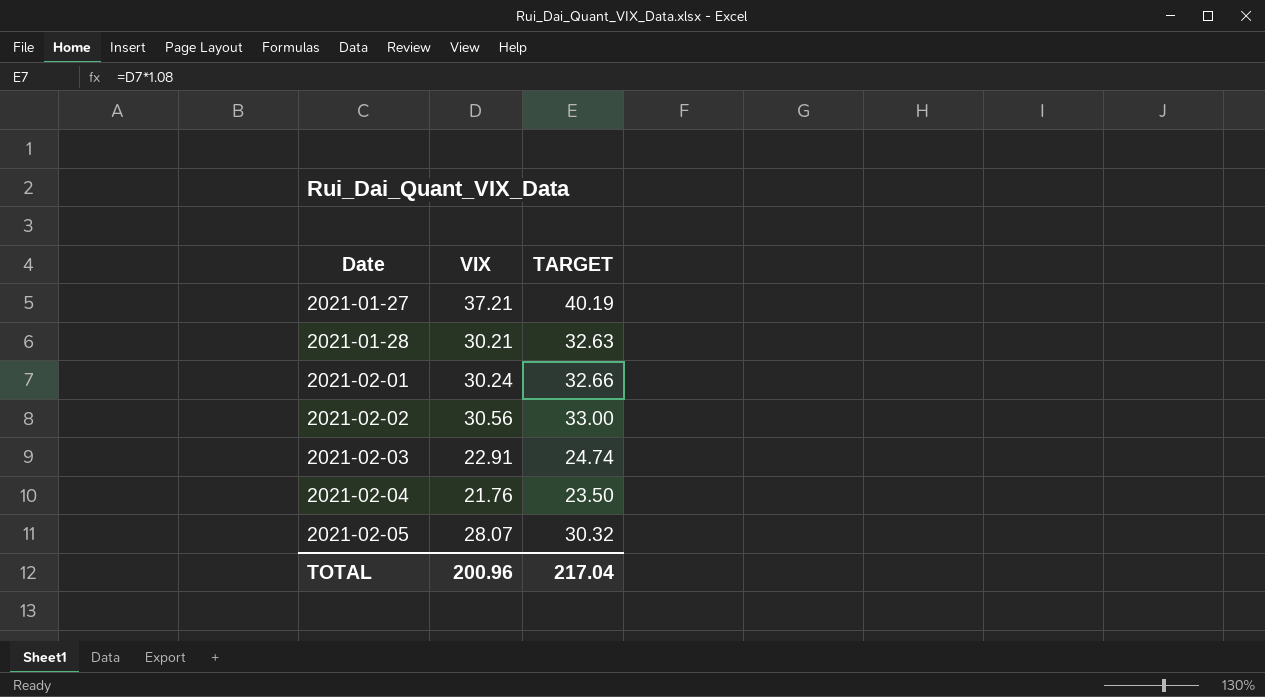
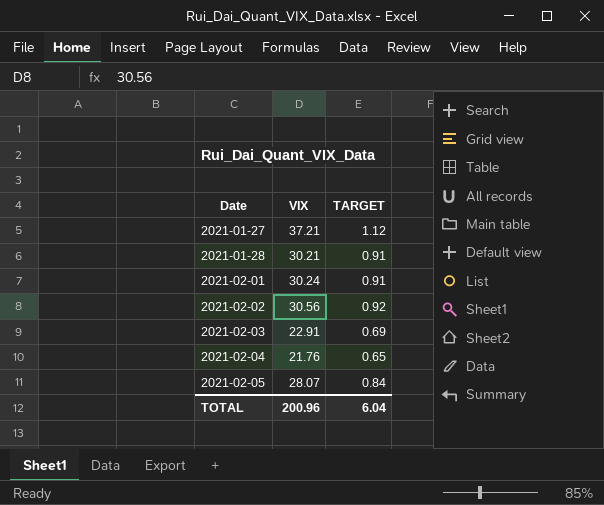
column TARGET | formula: [VIX] * 1.08 -> [VIX] * 0.03
TOTAL | TARGET: 217.04 -> 6.04

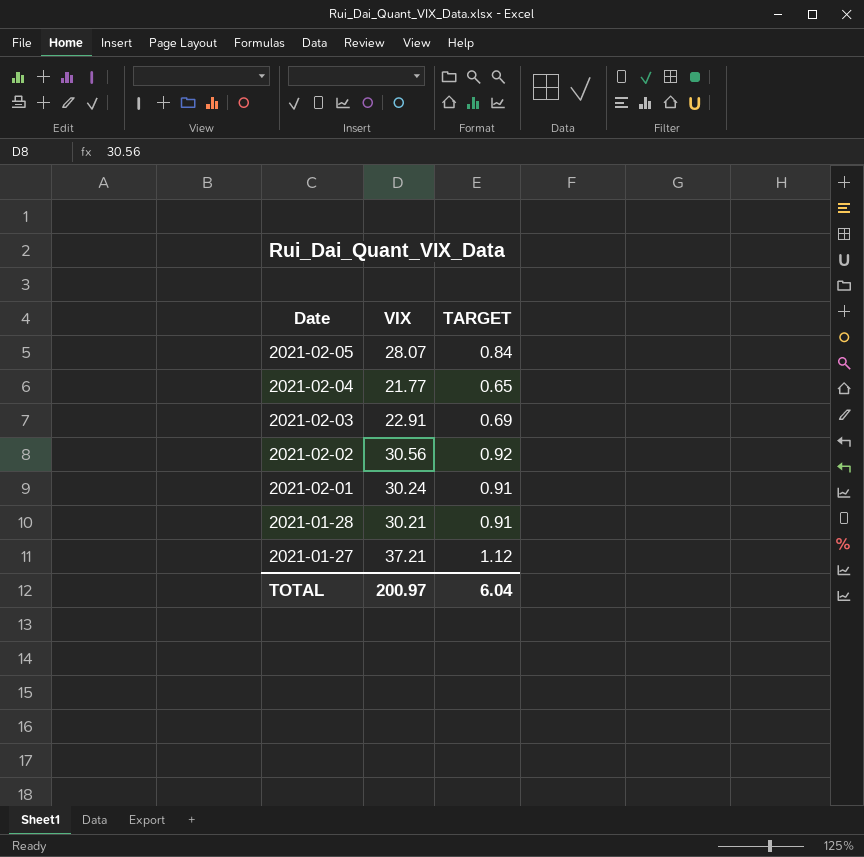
row order: Date ascending -> Date descending
2021-02-04 | VIX: 21.76 -> 21.77
TOTAL | VIX: 200.96 -> 200.97

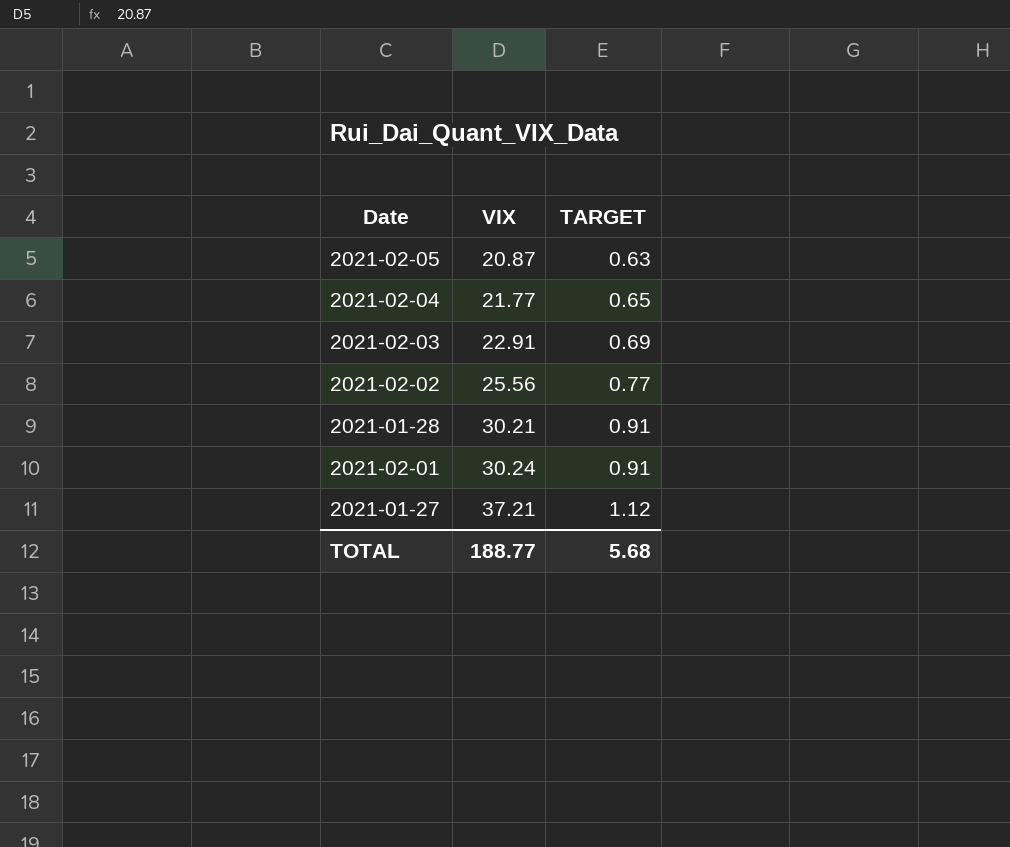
row order: Date descending -> VIX ascending
2021-02-05 | VIX: 28.07 -> 20.87
2021-02-05 | TARGET: 0.84 -> 0.63
2021-02-02 | VIX: 30.56 -> 25.56
2021-02-02 | TARGET: 0.92 -> 0.77
TOTAL | VIX: 200.97 -> 188.77
TOTAL | TARGET: 6.04 -> 5.68

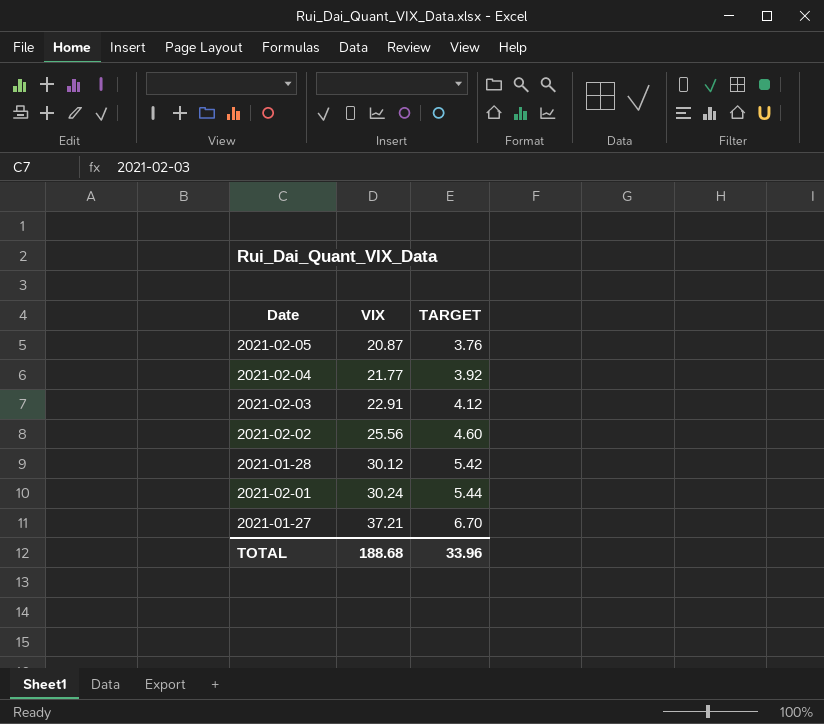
column TARGET | formula: [VIX] * 0.03 -> [VIX] * 0.18
2021-01-28 | VIX: 30.21 -> 30.12
TOTAL | VIX: 188.77 -> 188.68
TOTAL | TARGET: 5.68 -> 33.96

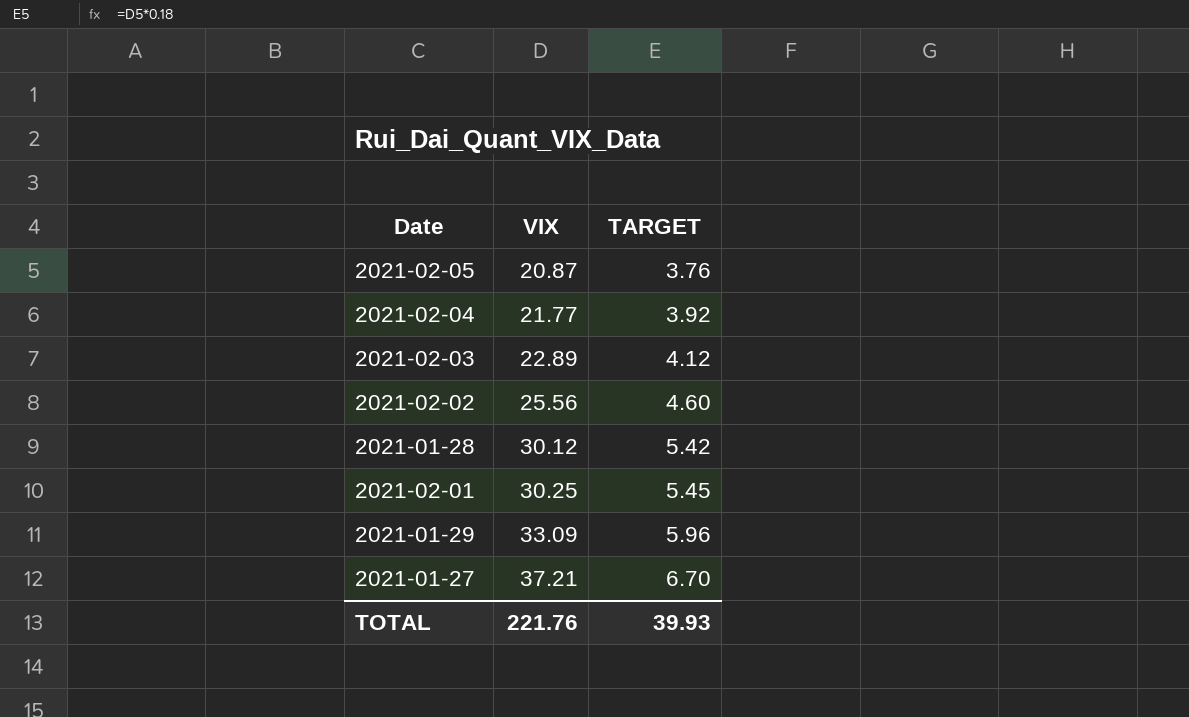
2021-02-03 | VIX: 22.91 -> 22.89
2021-02-01 | VIX: 30.24 -> 30.25
2021-02-01 | TARGET: 5.44 -> 5.45
row 2021-01-29: none -> 33.09 | 5.96
TOTAL | VIX: 188.68 -> 221.76
TOTAL | TARGET: 33.96 -> 39.93

